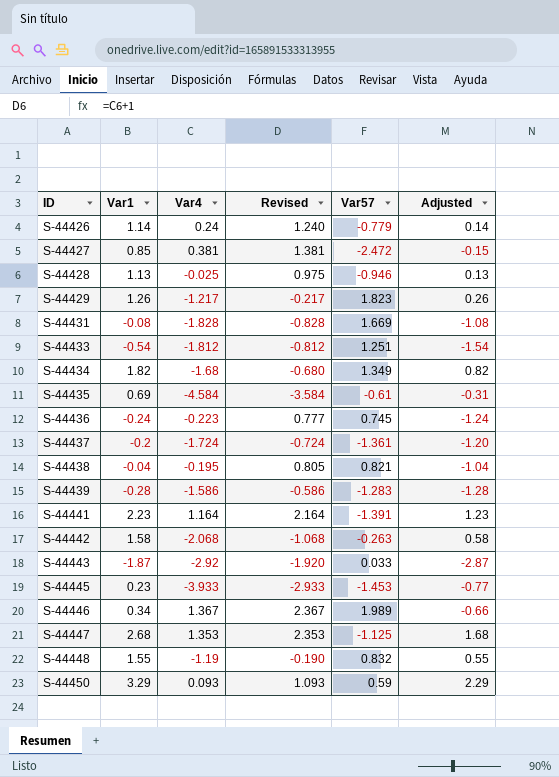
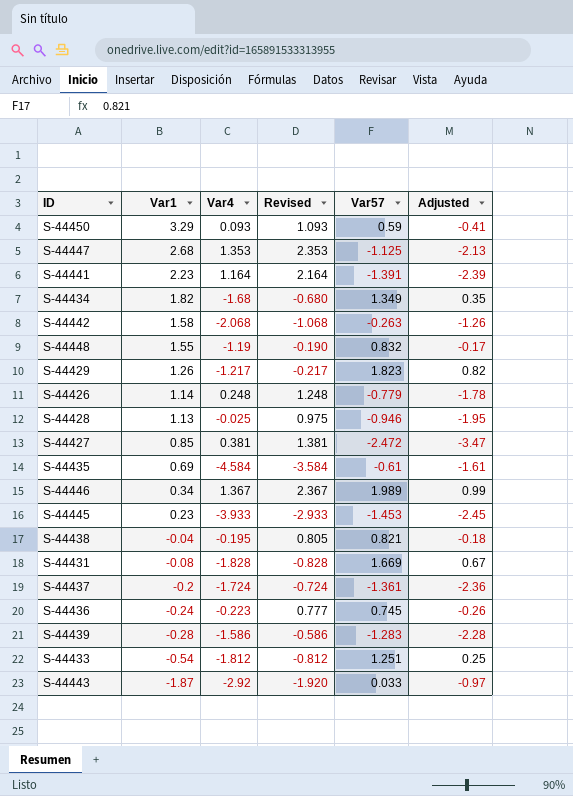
row order: ID ascending -> Var1 descending
column Adjusted | formula: [Var1] - 1 -> [Var57] - 1
S-44426 | Var4: 0.24 -> 0.248
S-44426 | Revised: 1.240 -> 1.248

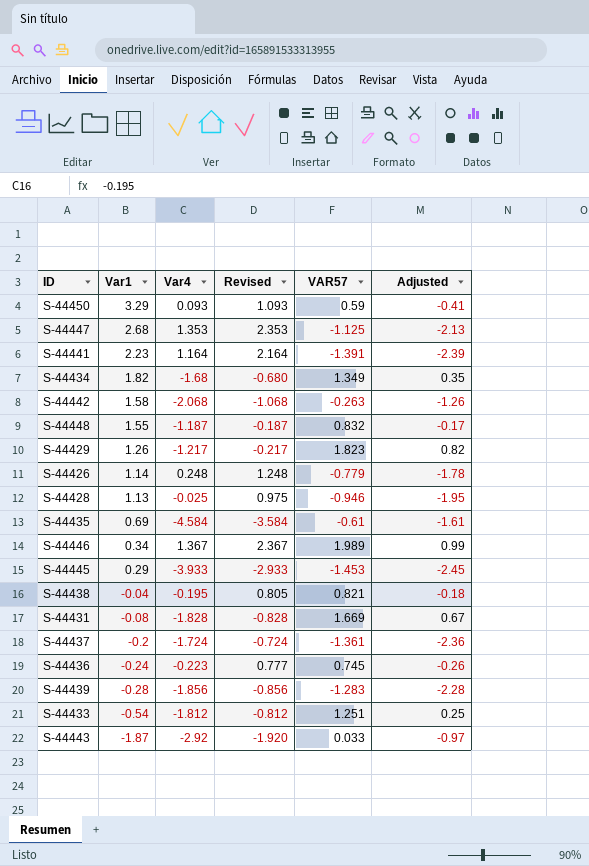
column name: Var57 -> VAR57
row S-44427: 0.85 | 0.381 | 1.381 | -2.472 | -3.47 -> none
S-44448 | Var4: -1.19 -> -1.187
S-44448 | Revised: -0.190 -> -0.187
S-44445 | Var1: 0.23 -> 0.29
S-44439 | Var4: -1.586 -> -1.856
S-44439 | Revised: -0.586 -> -0.856

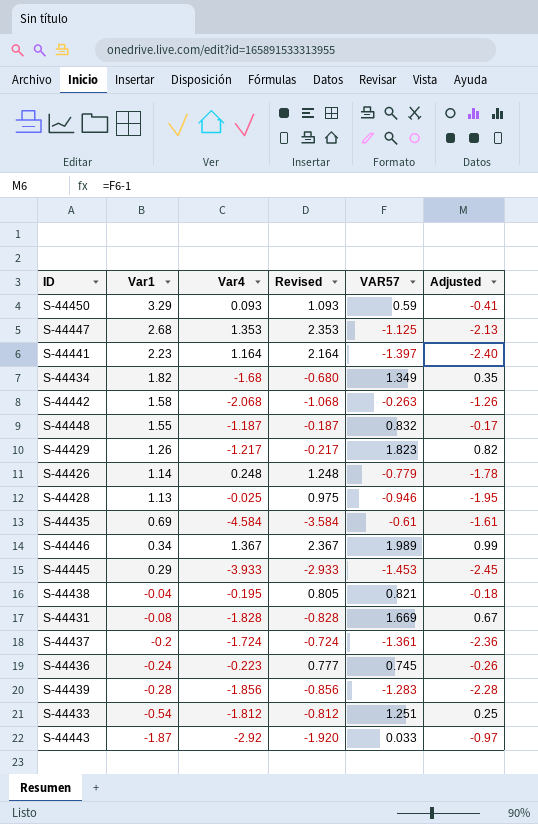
S-44441 | VAR57: -1.391 -> -1.397
S-44441 | Adjusted: -2.39 -> -2.40

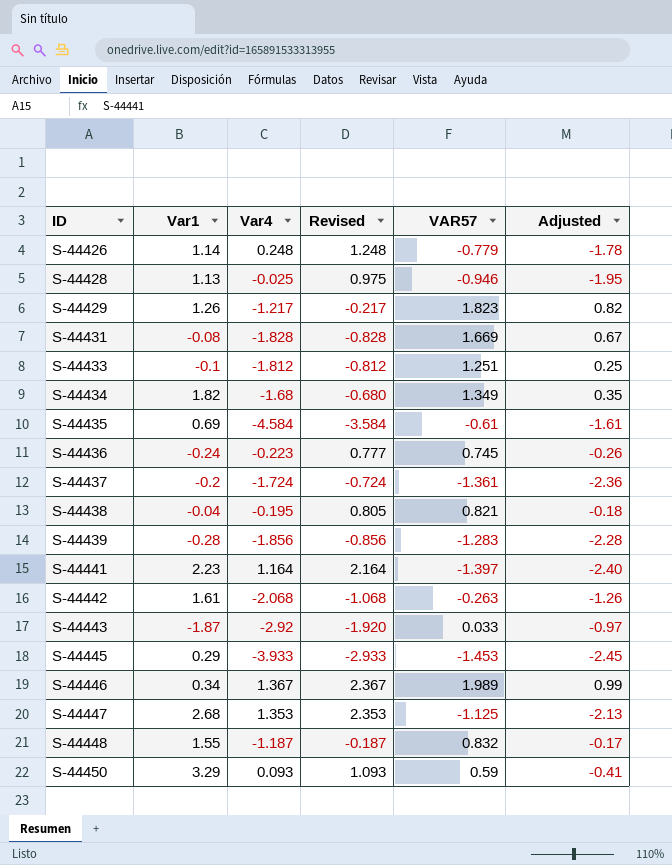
row order: Var1 descending -> ID ascending
S-44433 | Var1: -0.54 -> -0.1
S-44442 | Var1: 1.58 -> 1.61

